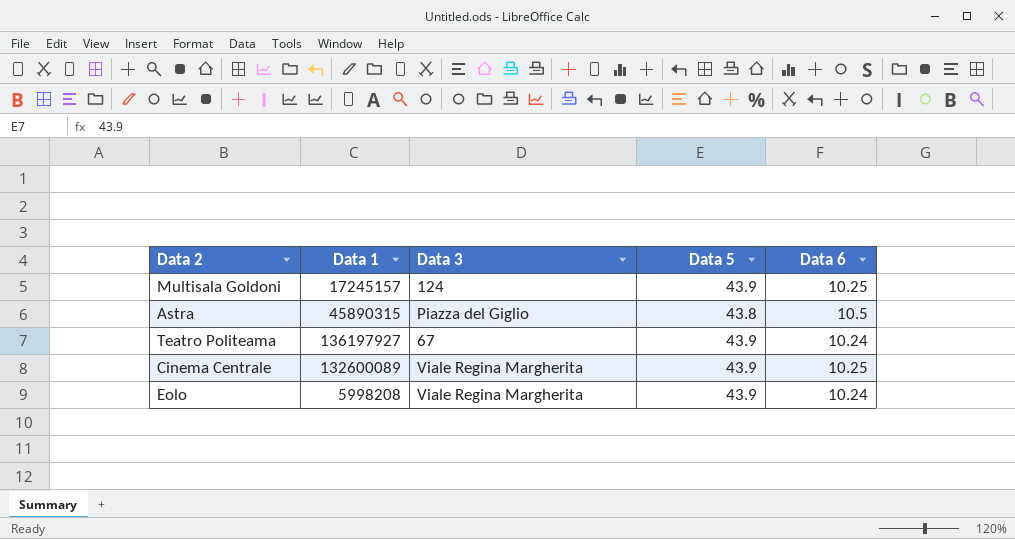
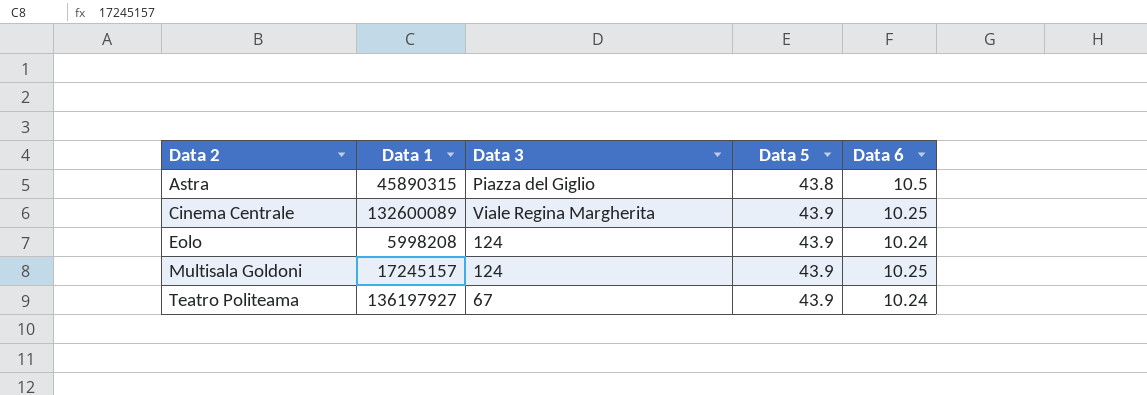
row order: none -> Data 2 ascending
Eolo | Data 3: Viale Regina Margherita -> 124

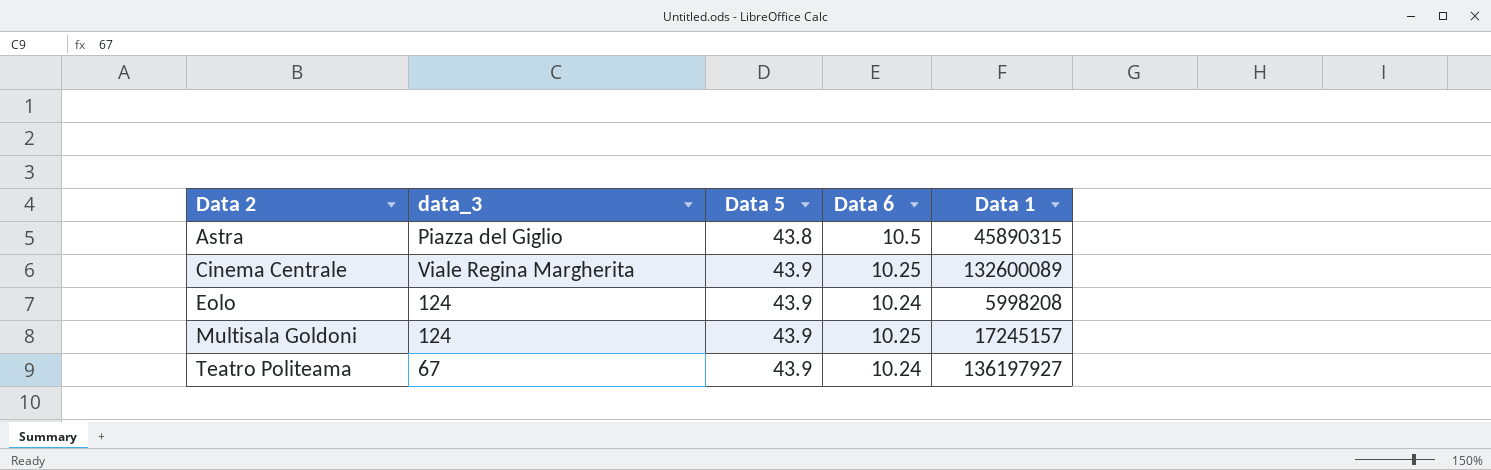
column name: Data 3 -> data_3
column Data 1 | position: 2 -> 5

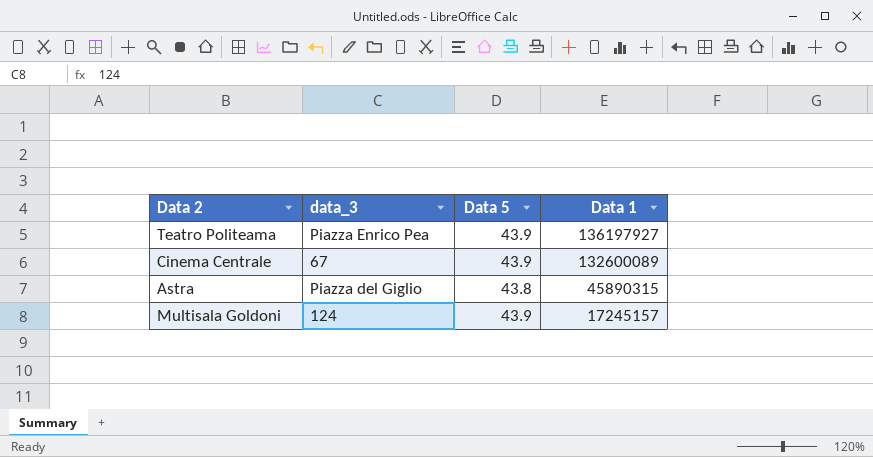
row order: Data 2 ascending -> Data 1 descending
column Data 6 | position: 4 -> none
row Eolo: 124 | 43.9 | 10.24 | 5998208 -> none
Teatro Politeama | data_3: 67 -> Piazza Enrico Pea
Cinema Centrale | data_3: Viale Regina Margherita -> 67

